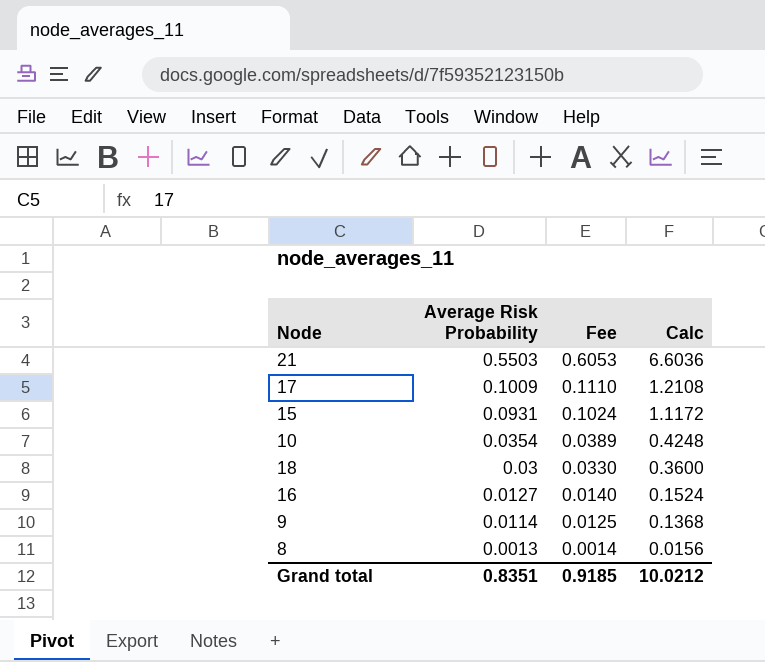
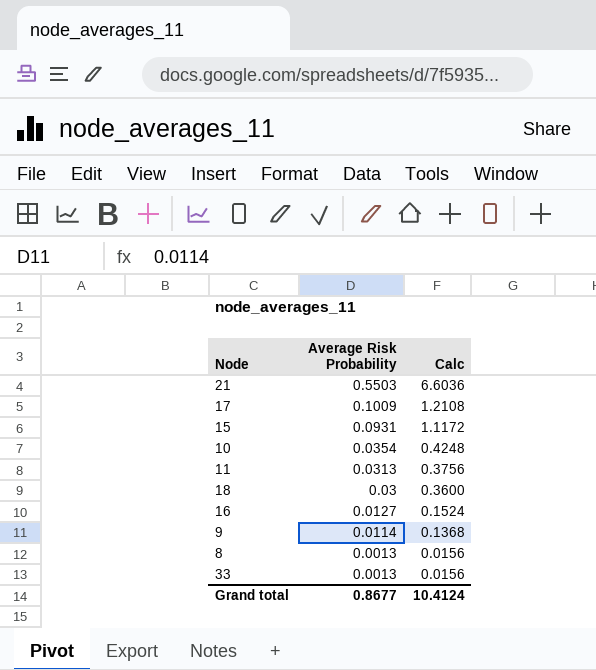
column Fee | formula: [Average Risk Probability] * 1.1 -> none
row 11: none -> 0.0313 | 0.3756
row 33: none -> 0.0013 | 0.0156
Grand total | Average Risk Probability: 0.8351 -> 0.8677
Grand total | Calc: 10.0212 -> 10.4124

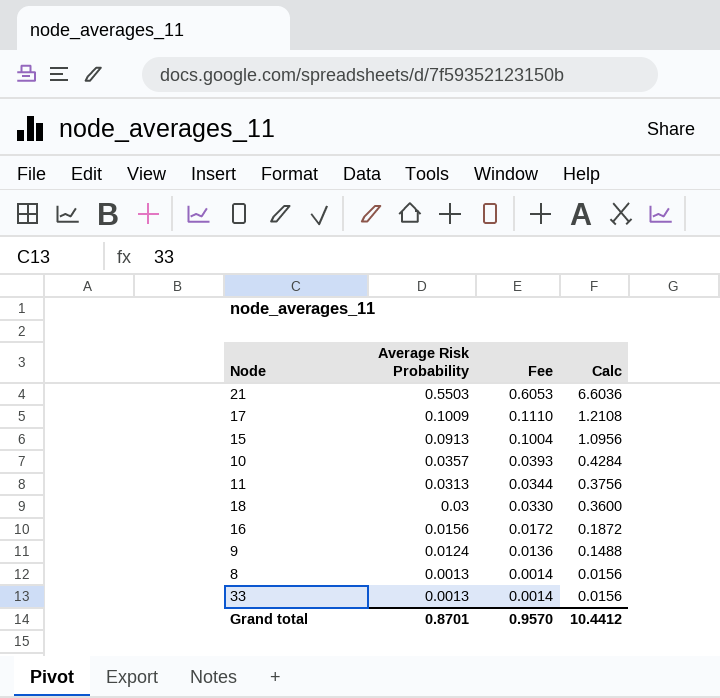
column Fee | formula: none -> [Average Risk Probability] * 1.1
15 | Average Risk Probability: 0.0931 -> 0.0913
15 | Calc: 1.1172 -> 1.0956
10 | Average Risk Probability: 0.0354 -> 0.0357
10 | Calc: 0.4248 -> 0.4284
16 | Average Risk Probability: 0.0127 -> 0.0156
16 | Calc: 0.1524 -> 0.1872
9 | Average Risk Probability: 0.0114 -> 0.0124
9 | Calc: 0.1368 -> 0.1488
Grand total | Average Risk Probability: 0.8677 -> 0.8701
Grand total | Calc: 10.4124 -> 10.4412

